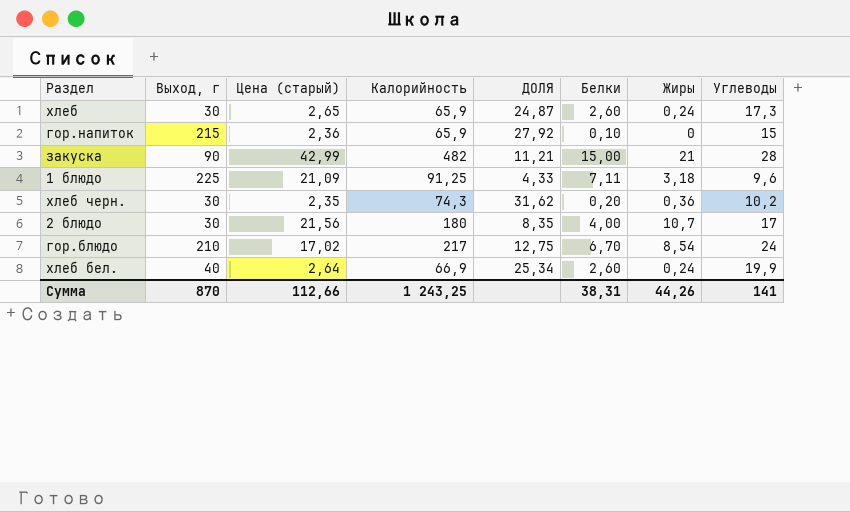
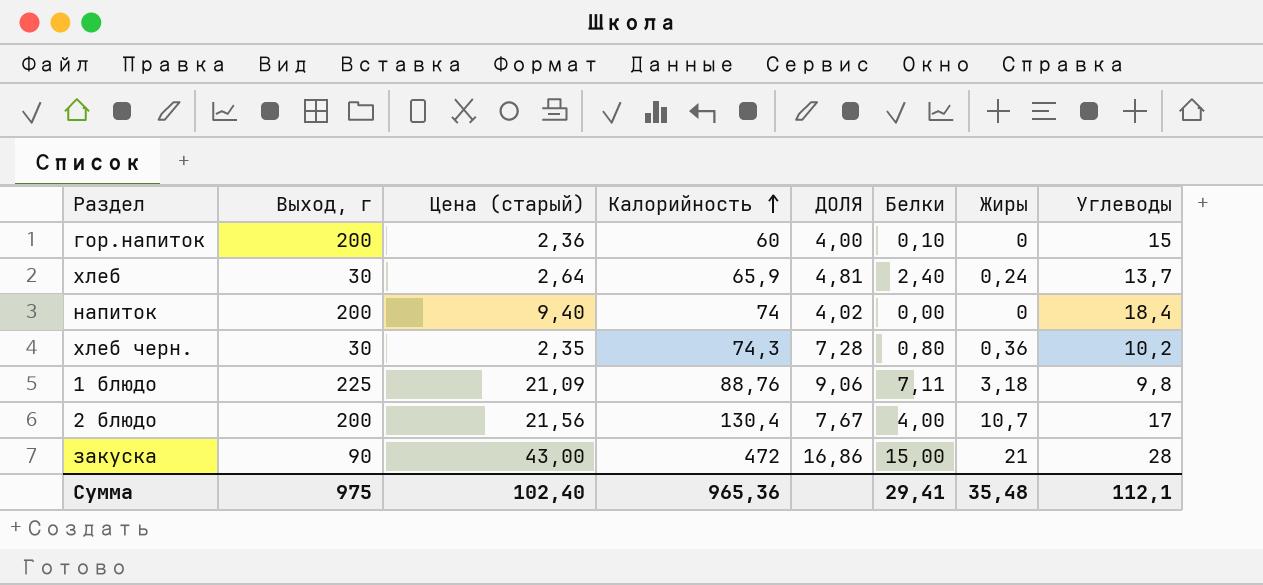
row order: none -> Калорийность ascending
column ДОЛЯ | formula: [Калорийность] / [Цена (старый)] -> [Калорийность] / [Углеводы]
row гор.блюдо: 210 | 17,02 | 217 | 12,75 | 6,70 | 8,54 | 24 -> none
row хлеб бел.: 40 | 2,64 | 66,9 | 25,34 | 2,60 | 0,24 | 19,9 -> none
гор.напиток | Выход, г: 215 -> 200
гор.напиток | Калорийность: 65,9 -> 60
хлеб | Цена (старый): 2,65 -> 2,64
хлеб | Белки: 2,60 -> 2,40
хлеб | Углеводы: 17,3 -> 13,7
row напиток: none -> 200 | 9,40 | 74 | 4,02 | 0,00 | 0 | 18,4
хлеб черн. | Белки: 0,20 -> 0,80
1 блюдо | Калорийность: 91,25 -> 88,76
1 блюдо | Углеводы: 9,6 -> 9,8
2 блюдо | Выход, г: 30 -> 200
2 блюдо | Калорийность: 180 -> 130,4
закуска | Цена (старый): 42,99 -> 43,00
закуска | Калорийность: 482 -> 472
Сумма | Выход, г: 870 -> 975
Сумма | Цена (старый): 112,66 -> 102,40
Сумма | Калорийность: 1 243,25 -> 965,36
Сумма | Белки: 38,31 -> 29,41
Сумма | Жиры: 44,26 -> 35,48
Сумма | Углеводы: 141 -> 112,1

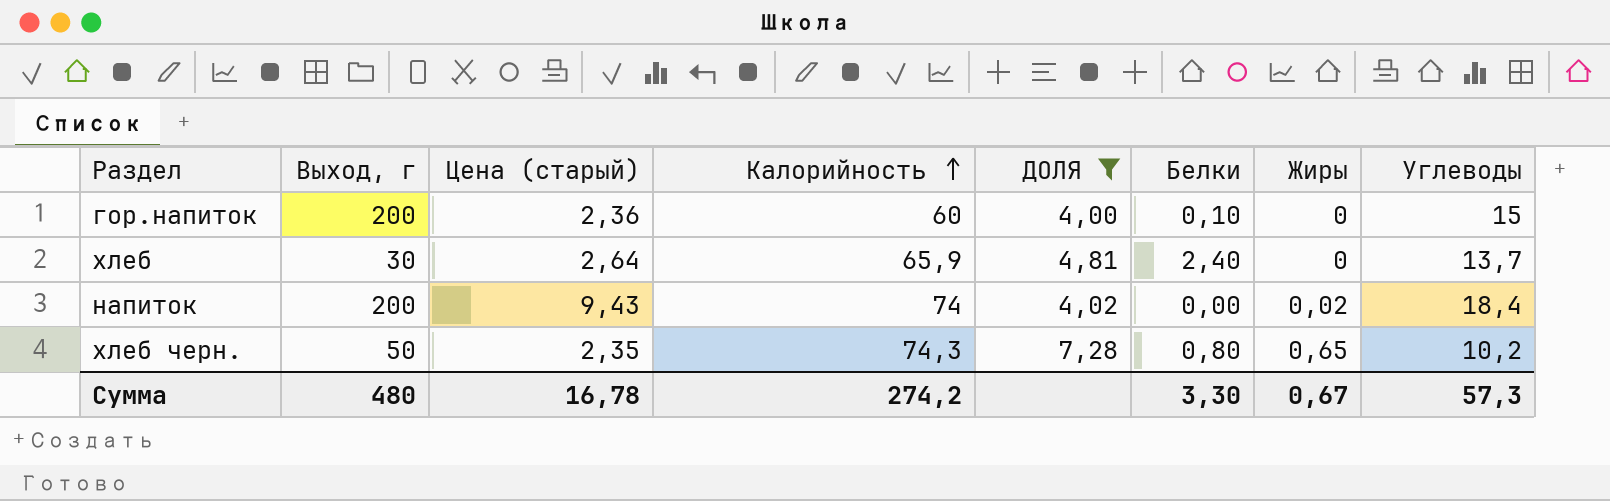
filter: none -> ДОЛЯ <= 7,28
хлеб | Жиры: 0,24 -> 0
напиток | Цена (старый): 9,40 -> 9,43
напиток | Жиры: 0 -> 0,02
хлеб черн. | Выход, г: 30 -> 50
хлеб черн. | Жиры: 0,36 -> 0,65
Сумма | Выход, г: 975 -> 480
Сумма | Цена (старый): 102,40 -> 16,78
Сумма | Калорийность: 965,36 -> 274,2
Сумма | Белки: 29,41 -> 3,30
Сумма | Жиры: 35,48 -> 0,67
Сумма | Углеводы: 112,1 -> 57,3

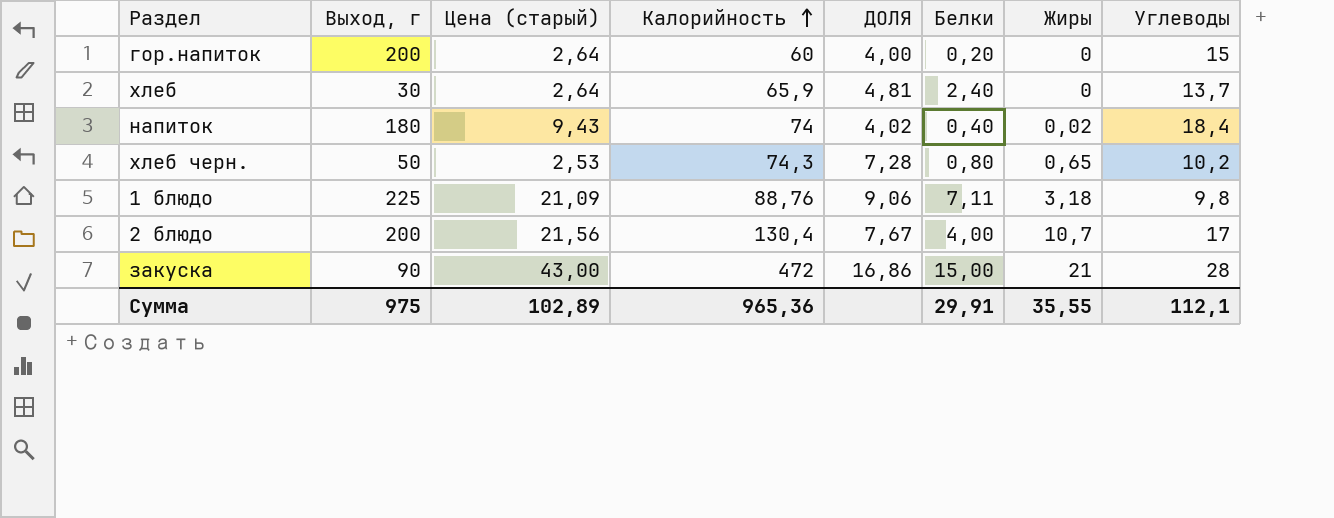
filter: ДОЛЯ <= 7,28 -> none
гор.напиток | Цена (старый): 2,36 -> 2,64
гор.напиток | Белки: 0,10 -> 0,20
напиток | Выход, г: 200 -> 180
напиток | Белки: 0,00 -> 0,40
хлеб черн. | Цена (старый): 2,35 -> 2,53
Сумма | Выход, г: 480 -> 975
Сумма | Цена (старый): 16,78 -> 102,89
Сумма | Калорийность: 274,2 -> 965,36
Сумма | Белки: 3,30 -> 29,91
Сумма | Жиры: 0,67 -> 35,55
Сумма | Углеводы: 57,3 -> 112,1

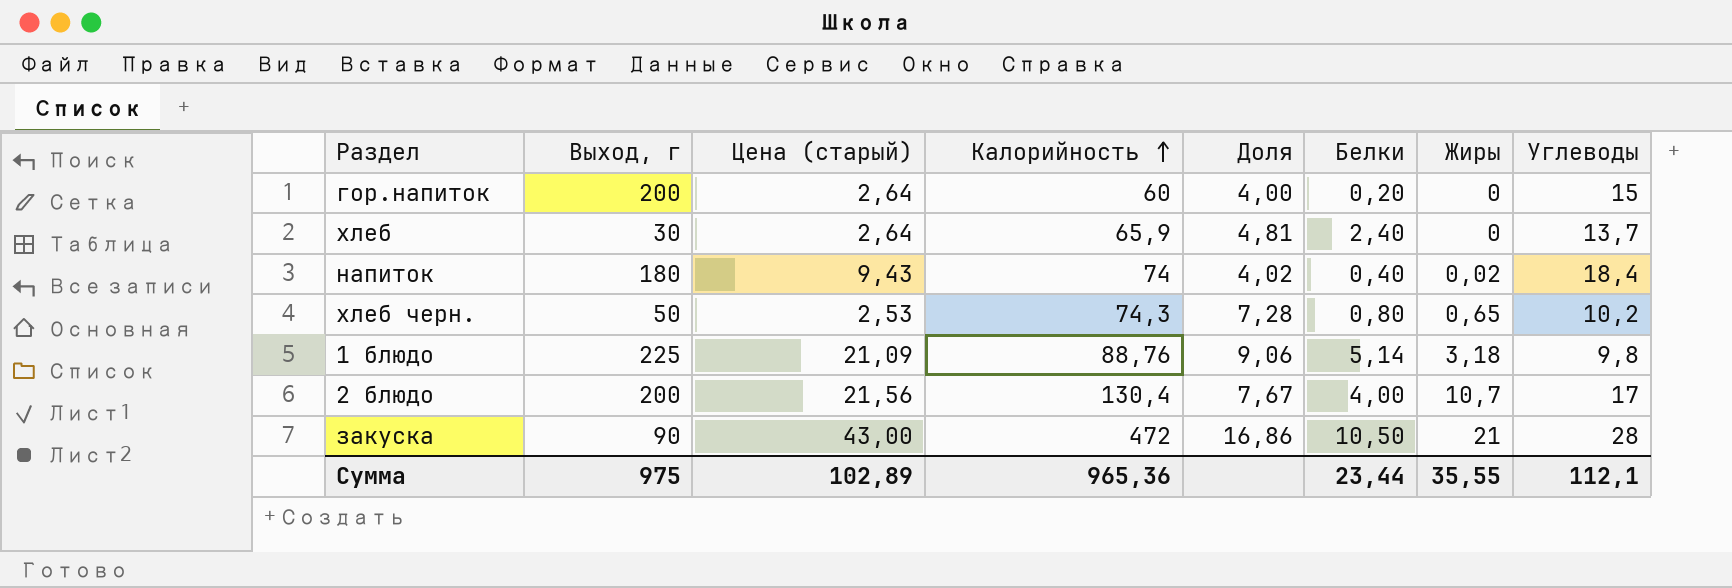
column name: ДОЛЯ -> Доля
1 блюдо | Белки: 7,11 -> 5,14
закуска | Белки: 15,00 -> 10,50
Сумма | Белки: 29,91 -> 23,44

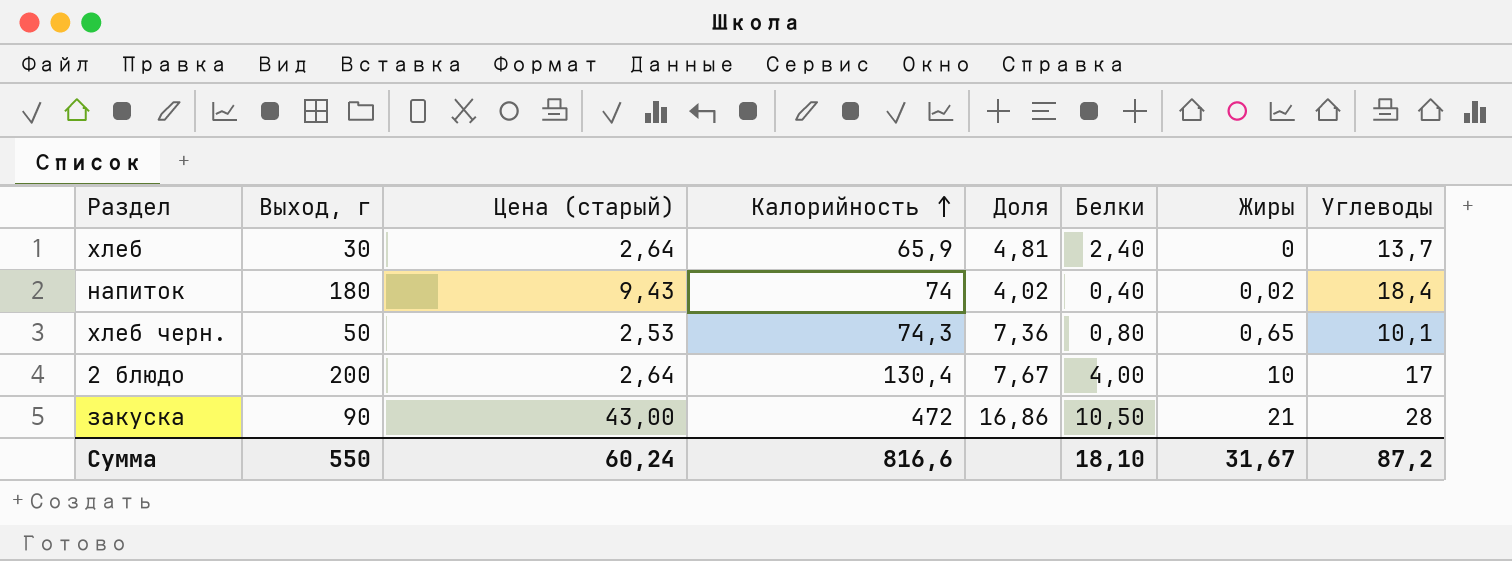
row гор.напиток: 200 | 2,64 | 60 | 4,00 | 0,20 | 0 | 15 -> none
row 1 блюдо: 225 | 21,09 | 88,76 | 9,06 | 5,14 | 3,18 | 9,8 -> none
хлеб черн. | Доля: 7,28 -> 7,36
хлеб черн. | Углеводы: 10,2 -> 10,1
2 блюдо | Цена (старый): 21,56 -> 2,64
2 блюдо | Жиры: 10,7 -> 10
Сумма | Выход, г: 975 -> 550
Сумма | Цена (старый): 102,89 -> 60,24
Сумма | Калорийность: 965,36 -> 816,6
Сумма | Белки: 23,44 -> 18,10
Сумма | Жиры: 35,55 -> 31,67
Сумма | Углеводы: 112,1 -> 87,2

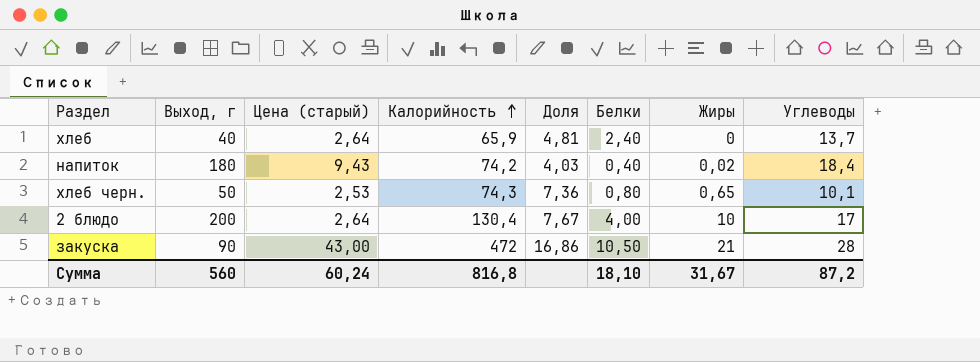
хлеб | Выход, г: 30 -> 40
напиток | Калорийность: 74 -> 74,2
напиток | Доля: 4,02 -> 4,03
Сумма | Выход, г: 550 -> 560
Сумма | Калорийность: 816,6 -> 816,8

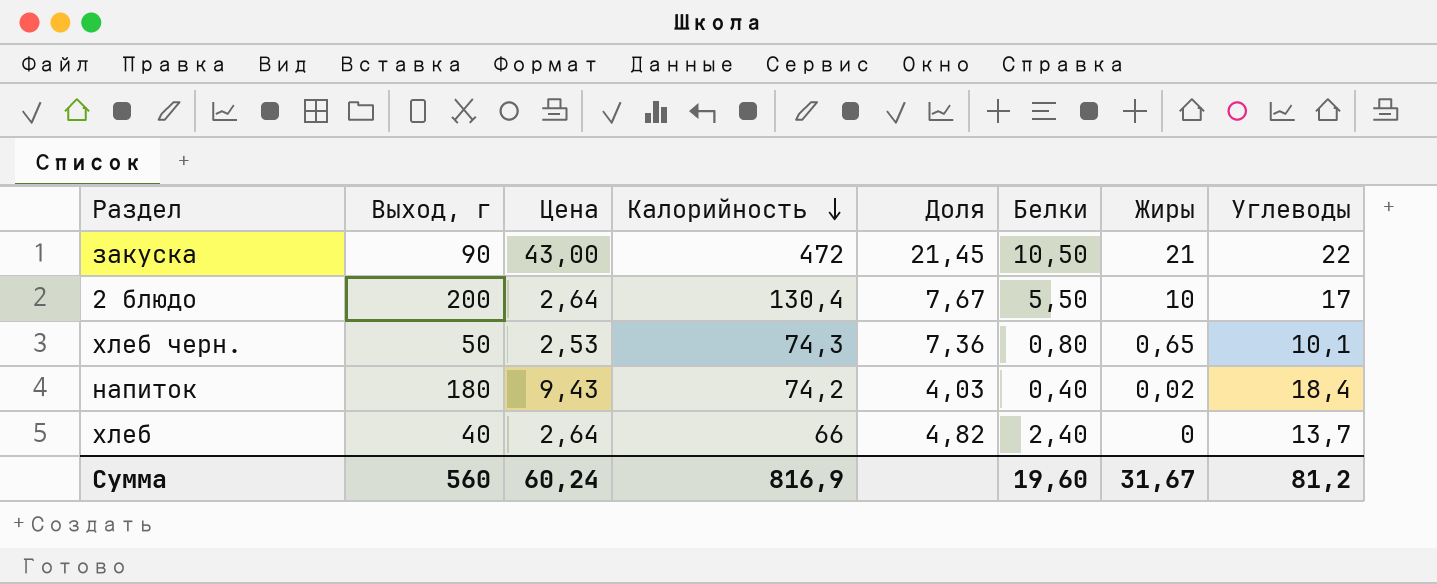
row order: Калорийность ascending -> Калорийность descending
column name: Цена (старый) -> Цена
закуска | Доля: 16,86 -> 21,45
закуска | Углеводы: 28 -> 22
2 блюдо | Белки: 4,00 -> 5,50
хлеб | Калорийность: 65,9 -> 66
хлеб | Доля: 4,81 -> 4,82
Сумма | Калорийность: 816,8 -> 816,9
Сумма | Белки: 18,10 -> 19,60
Сумма | Углеводы: 87,2 -> 81,2

